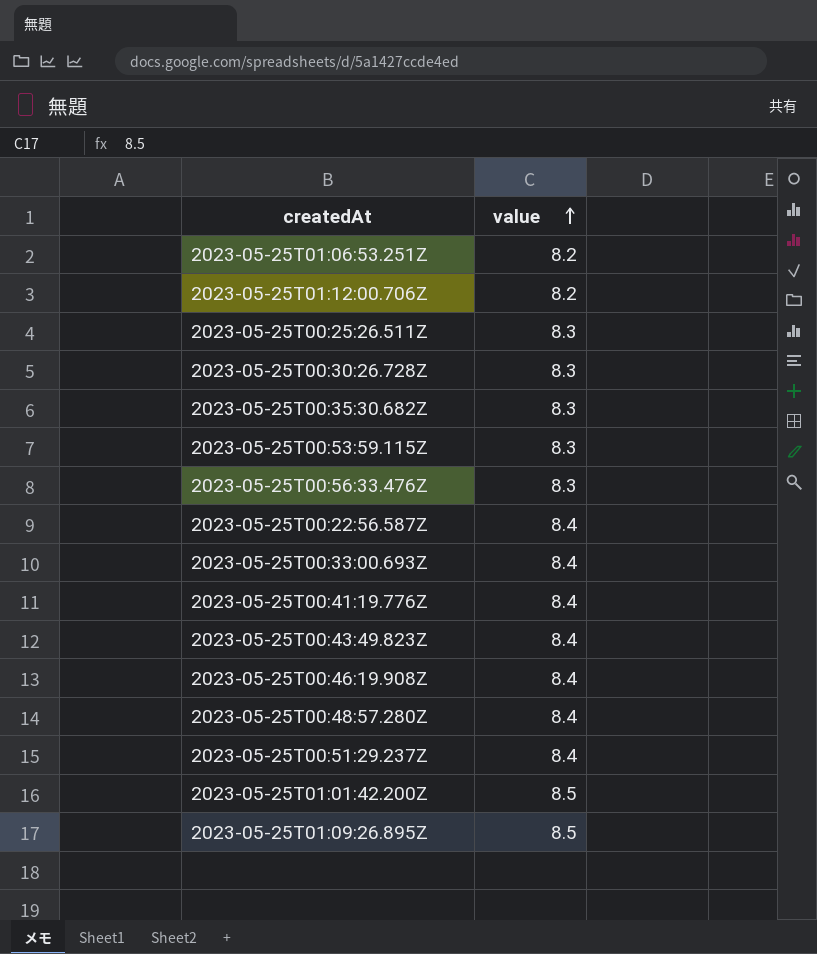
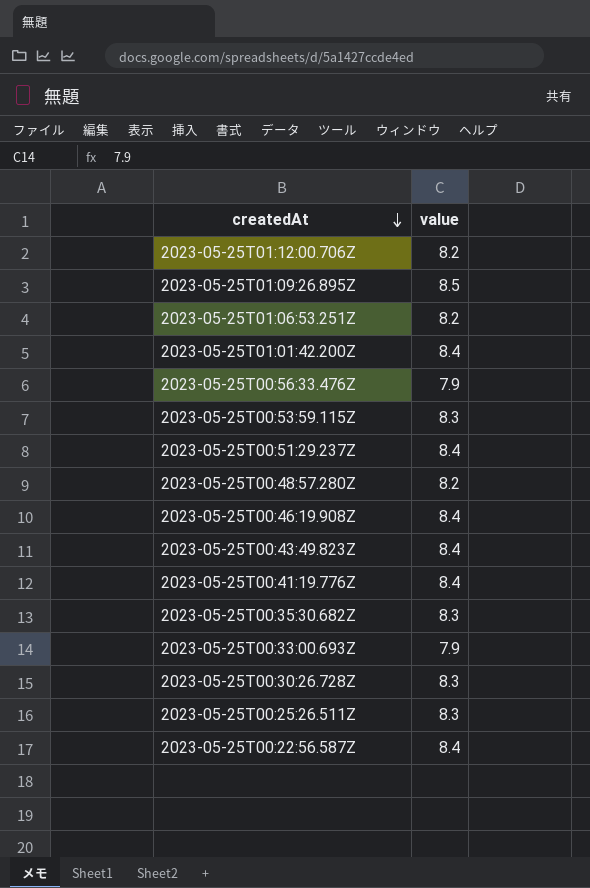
row order: value ascending -> createdAt descending
2023-05-25T01:01:42.200Z | value: 8.5 -> 8.4
2023-05-25T00:56:33.476Z | value: 8.3 -> 7.9
2023-05-25T00:48:57.280Z | value: 8.4 -> 8.2
2023-05-25T00:33:00.693Z | value: 8.4 -> 7.9

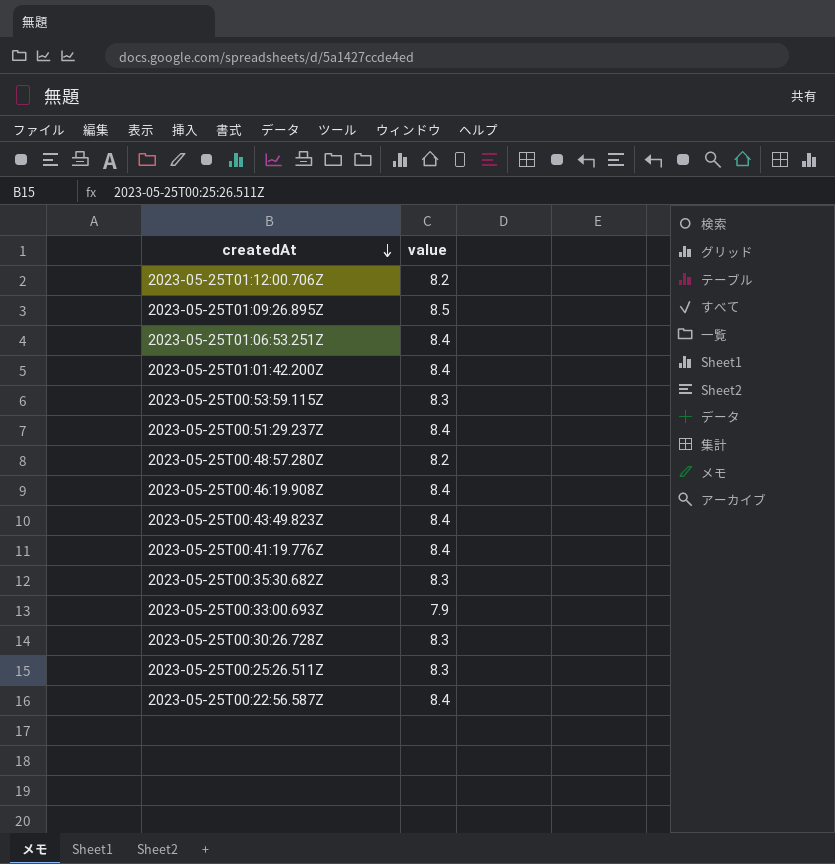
row 2023-05-25T00:56:33.476Z: 7.9 -> none
2023-05-25T01:06:53.251Z | value: 8.2 -> 8.4

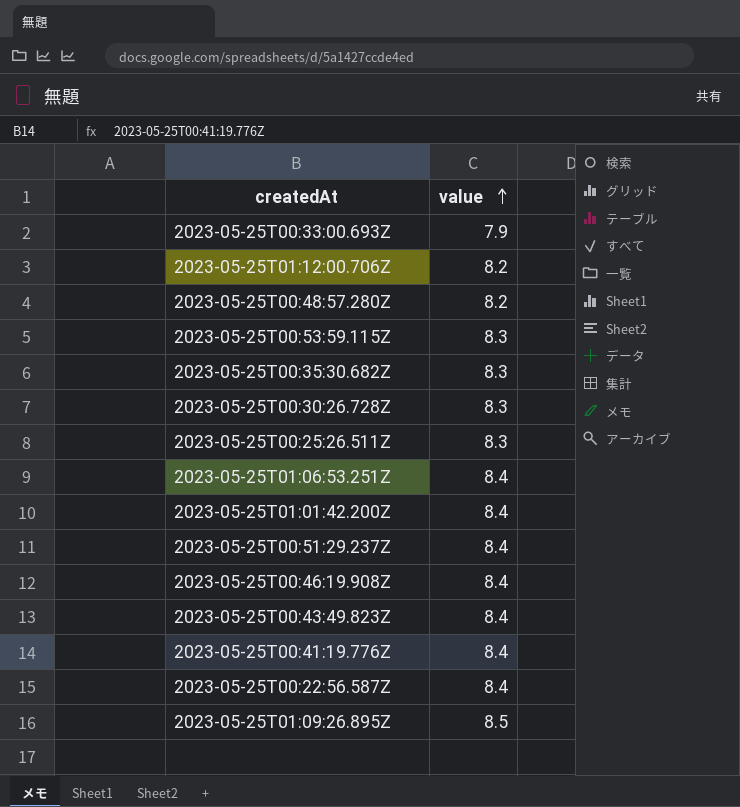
row order: createdAt descending -> value ascending

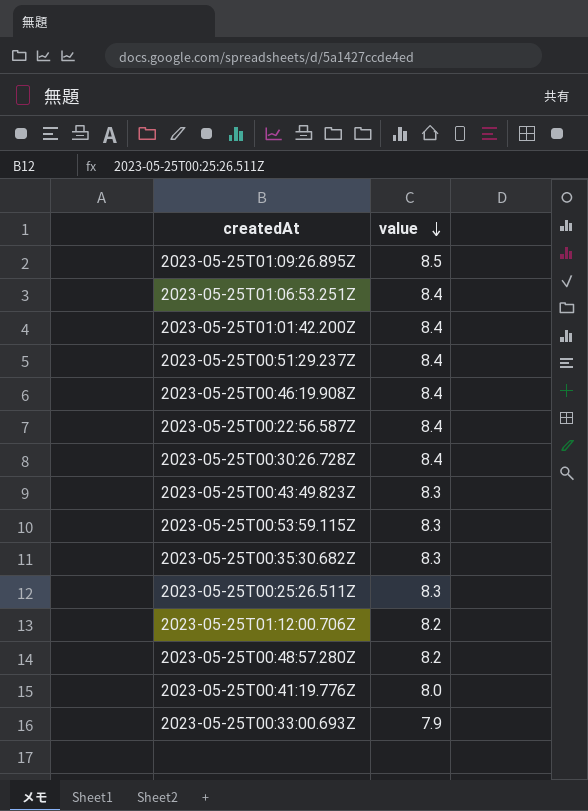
row order: value ascending -> value descending
2023-05-25T00:30:26.728Z | value: 8.3 -> 8.4
2023-05-25T00:43:49.823Z | value: 8.4 -> 8.3
2023-05-25T00:41:19.776Z | value: 8.4 -> 8.0

